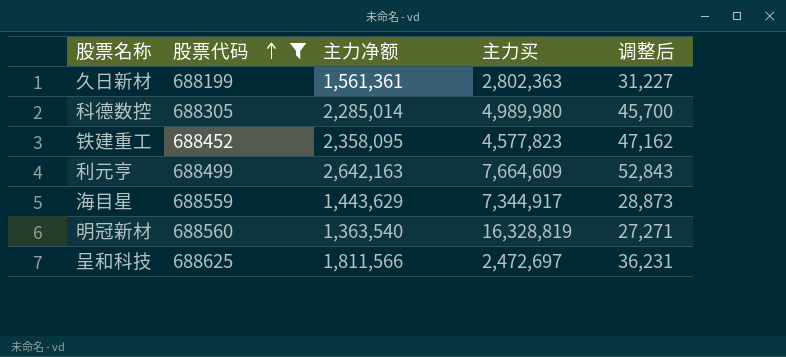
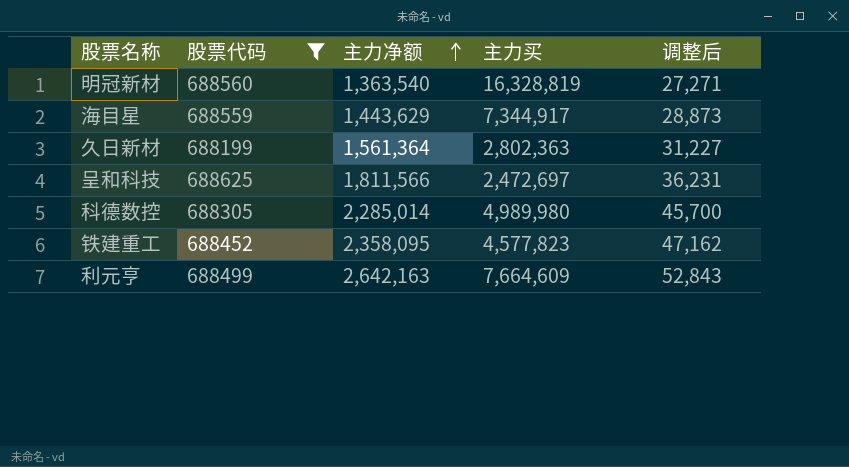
row order: 股票代码 ascending -> 主力净额 ascending
久日新材 | 主力净额: 1,561,361 -> 1,561,364

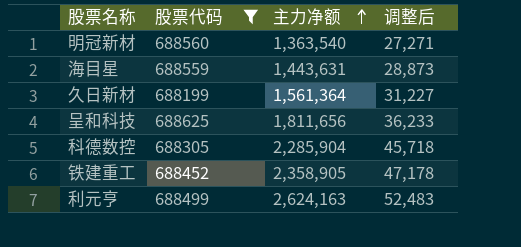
column 主力买 | position: 4 -> none
海目星 | 主力净额: 1,443,629 -> 1,443,631
呈和科技 | 主力净额: 1,811,566 -> 1,811,656
呈和科技 | 调整后: 36,231 -> 36,233
科德数控 | 主力净额: 2,285,014 -> 2,285,904
科德数控 | 调整后: 45,700 -> 45,718
铁建重工 | 主力净额: 2,358,095 -> 2,358,905
铁建重工 | 调整后: 47,162 -> 47,178
利元亨 | 主力净额: 2,642,163 -> 2,624,163
利元亨 | 调整后: 52,843 -> 52,483

